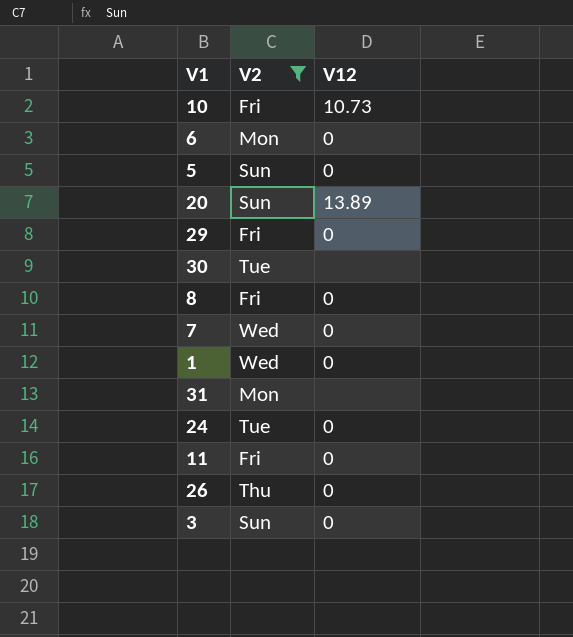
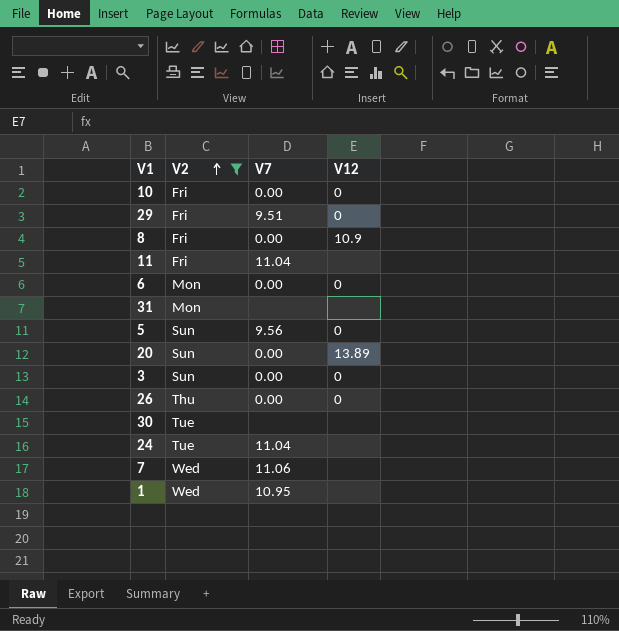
row order: none -> V2 ascending
column V7 | position: none -> 3
10 | V12: 10.73 -> 0
8 | V12: 0 -> 10.9
11 | V12: 0 -> none
24 | V12: 0 -> none
7 | V12: 0 -> none
1 | V12: 0 -> none

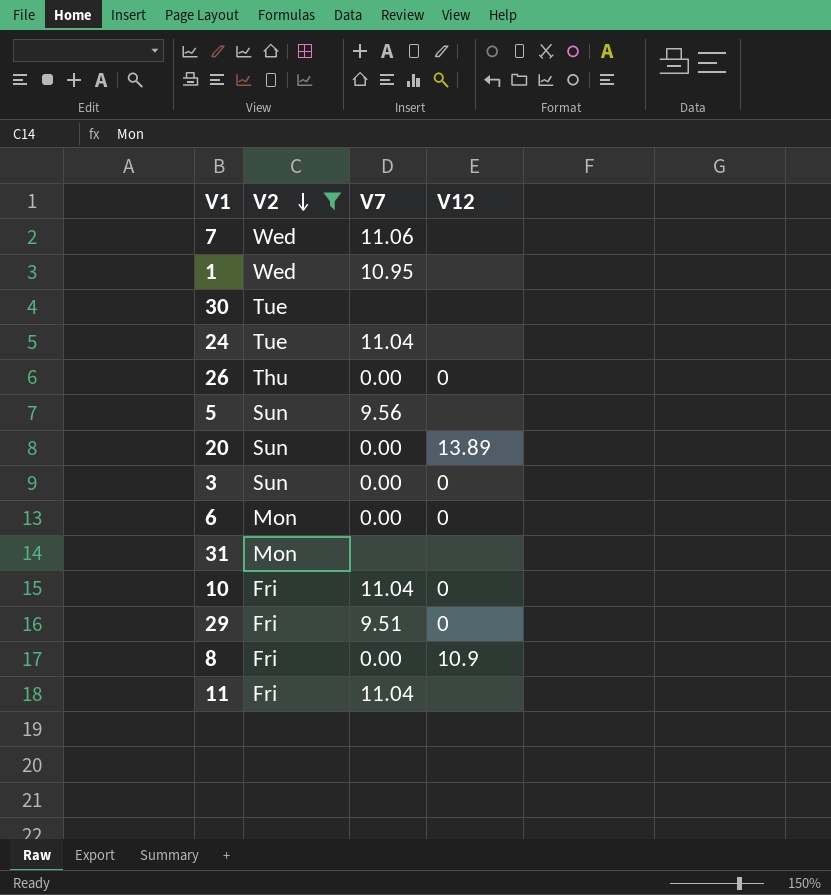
row order: V2 ascending -> V2 descending
5 | V12: 0 -> none
10 | V7: 0.00 -> 11.04

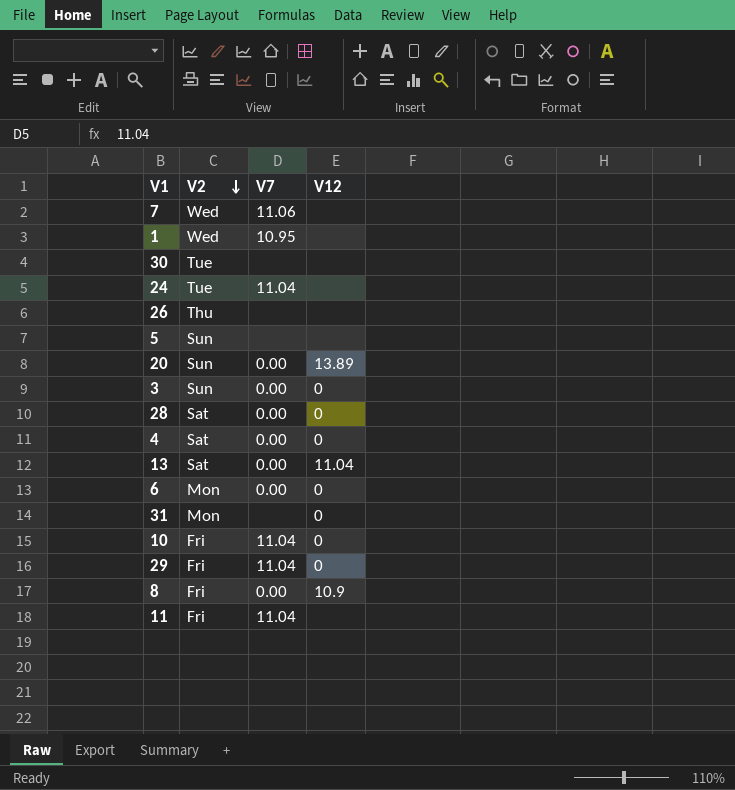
filter: V2 != Sat -> none
26 | V7: 0.00 -> none
26 | V12: 0 -> none
5 | V7: 9.56 -> none
31 | V12: none -> 0
29 | V7: 9.51 -> 11.04

